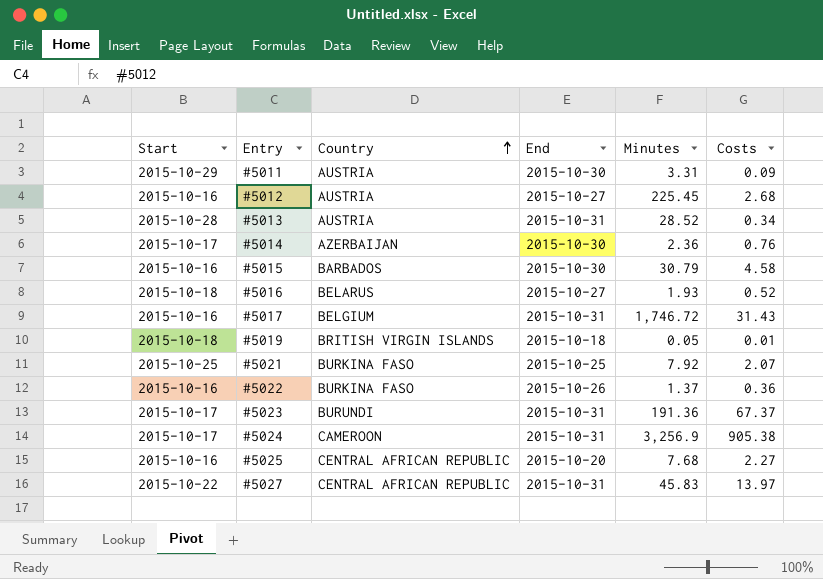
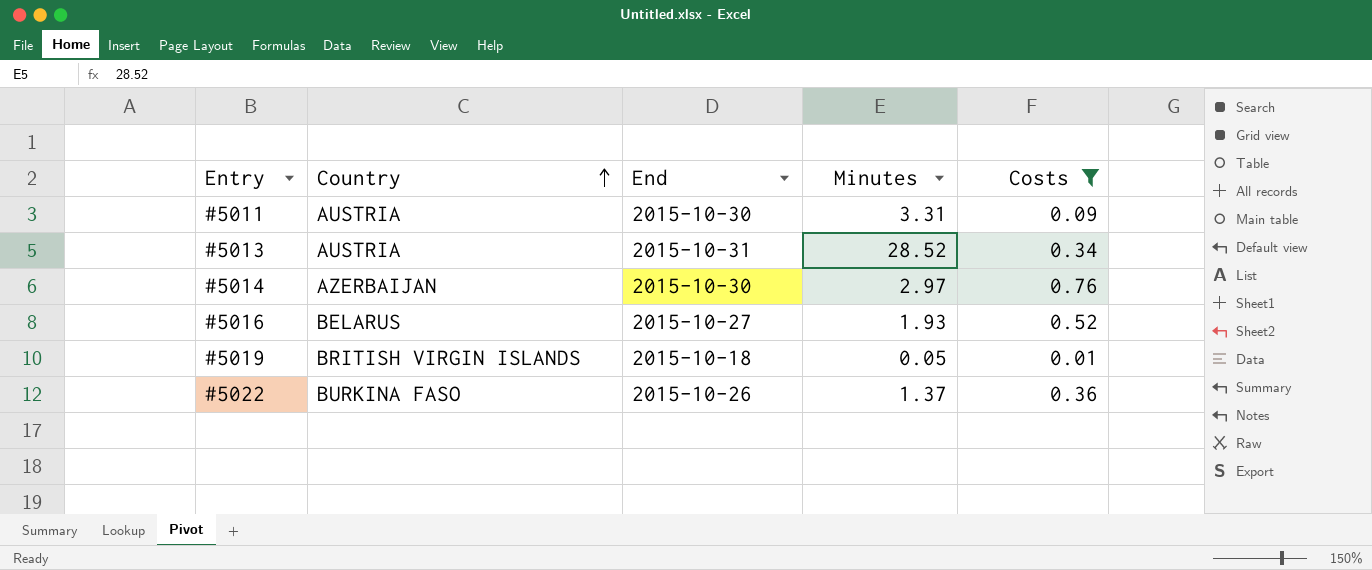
filter: none -> Costs <= 0.76
column Start | position: 1 -> none
#5014 | Minutes: 2.36 -> 2.97

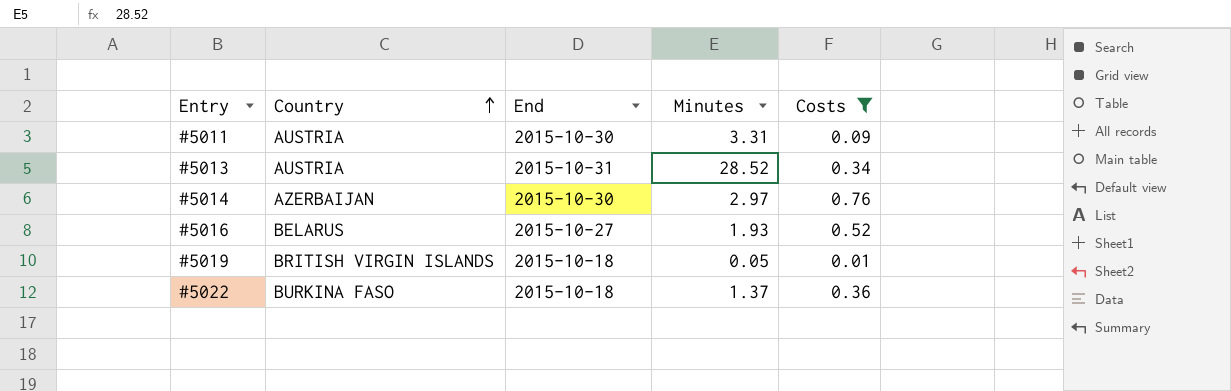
#5022 | End: 2015-10-26 -> 2015-10-18

